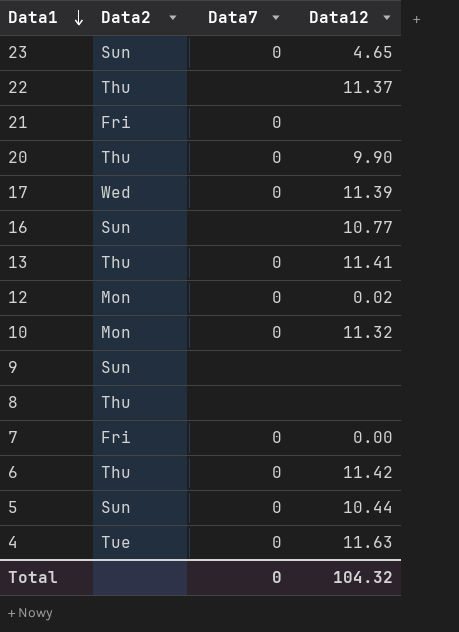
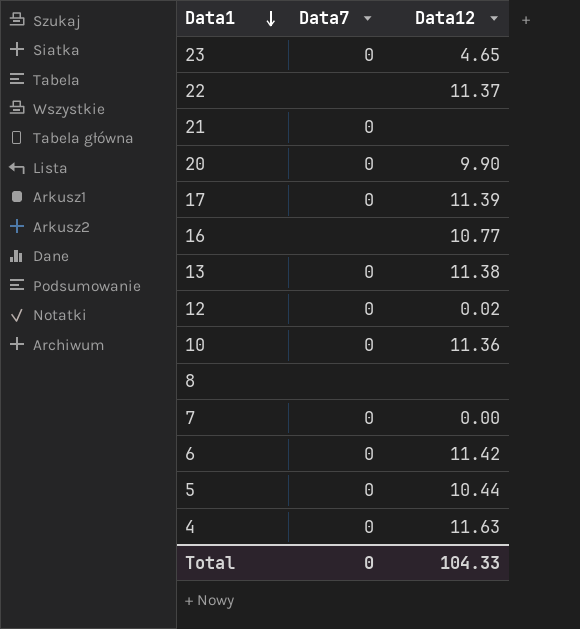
column Data2 | position: 2 -> none
row 9: Sun | none | none -> none
13 | Data12: 11.41 -> 11.38
10 | Data12: 11.32 -> 11.36
Total | Data12: 104.32 -> 104.33

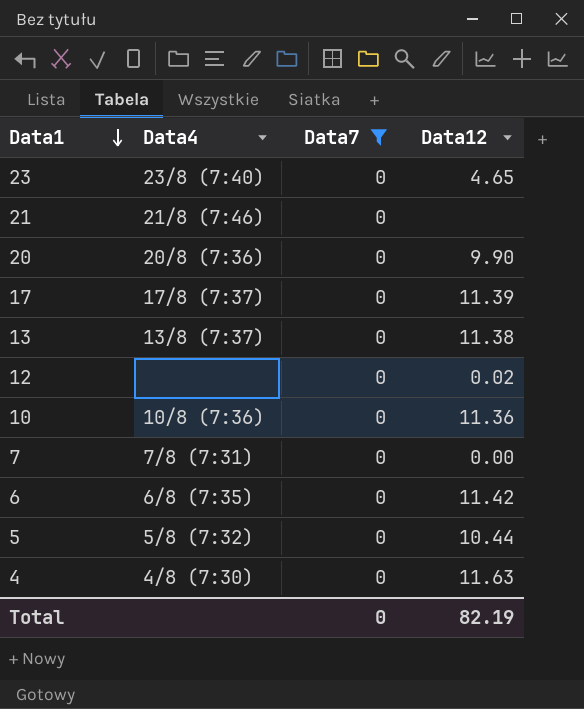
filter: none -> Data7 = 0
column Data4 | position: none -> 2
Total | Data12: 104.33 -> 82.19

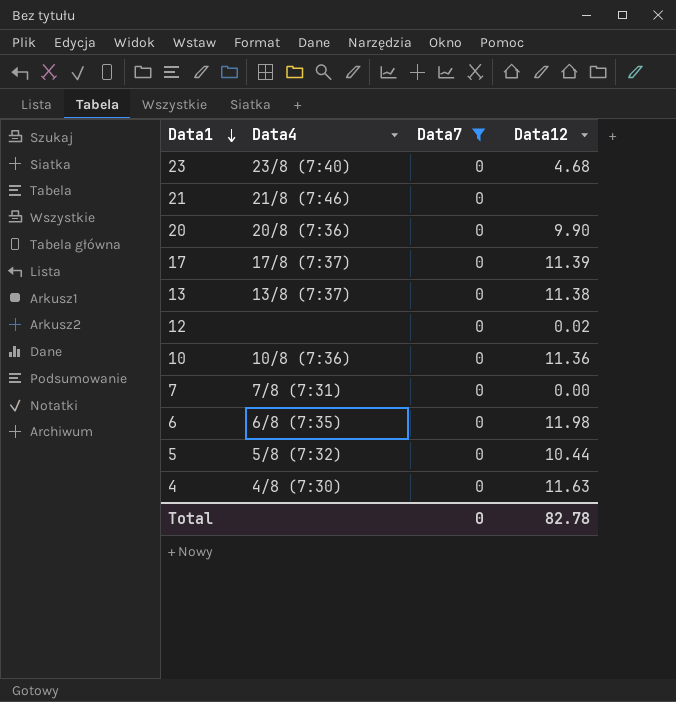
23 | Data12: 4.65 -> 4.68
6 | Data12: 11.42 -> 11.98
Total | Data12: 82.19 -> 82.78

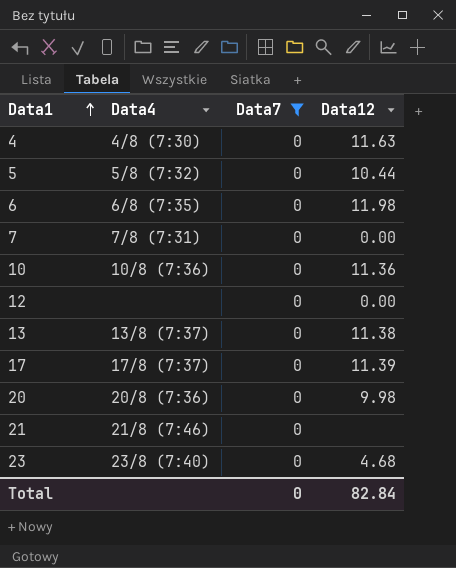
row order: Data1 descending -> Data1 ascending
12 | Data12: 0.02 -> 0.00
20 | Data12: 9.90 -> 9.98
Total | Data12: 82.78 -> 82.84

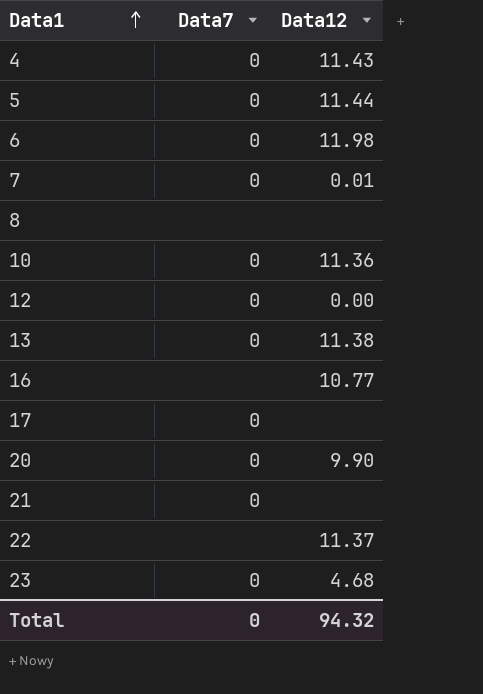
filter: Data7 = 0 -> none
column Data4 | position: 2 -> none
4 | Data12: 11.63 -> 11.43
5 | Data12: 10.44 -> 11.44
7 | Data12: 0.00 -> 0.01
17 | Data12: 11.39 -> none
20 | Data12: 9.98 -> 9.90
Total | Data12: 82.84 -> 94.32

